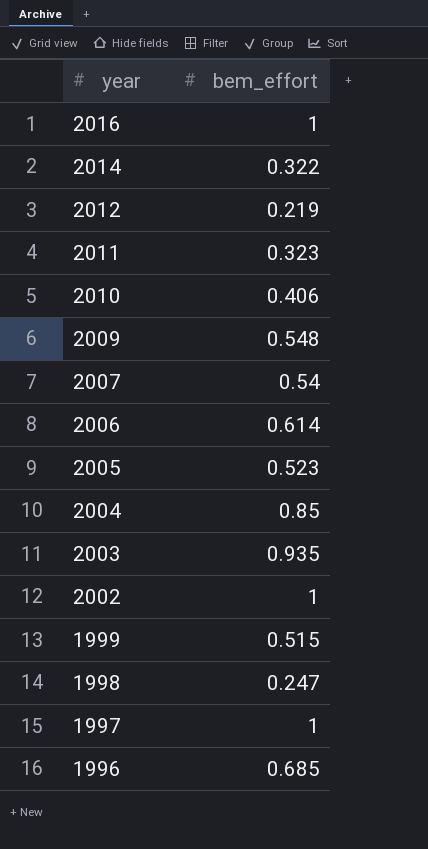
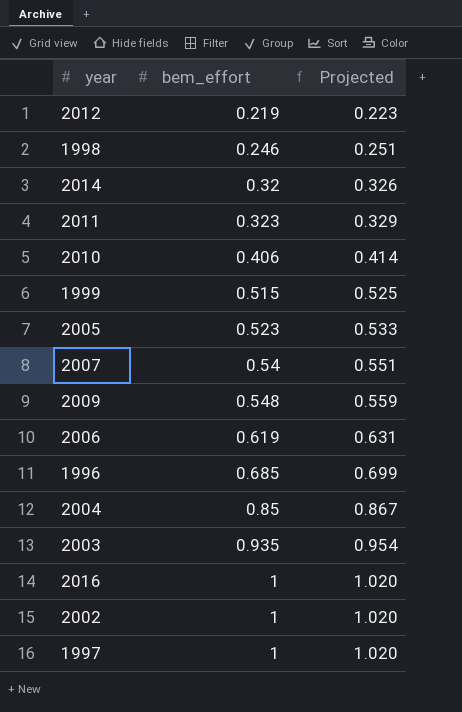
row order: year descending -> bem_effort ascending
column Projected | formula: none -> [bem_effort] * 1.02
1998 | bem_effort: 0.247 -> 0.246
2014 | bem_effort: 0.322 -> 0.32
2006 | bem_effort: 0.614 -> 0.619

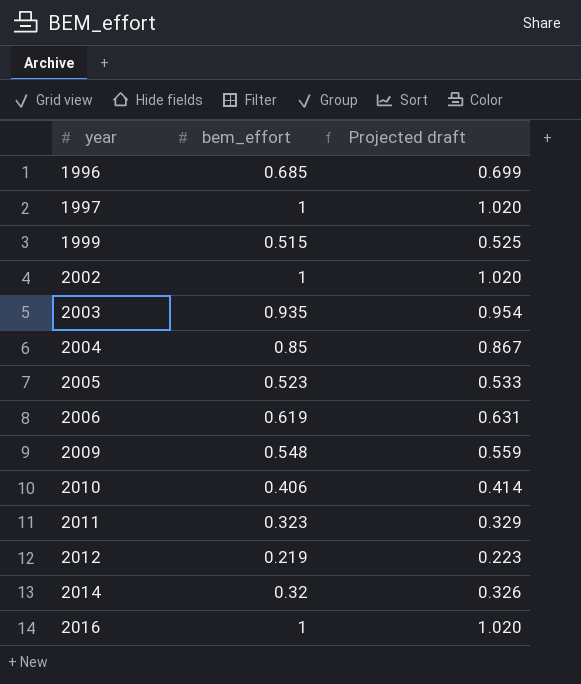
row order: bem_effort ascending -> year ascending
column name: Projected -> Projected draft
row 1998: 0.246 | 0.251 -> none
row 2007: 0.54 | 0.551 -> none

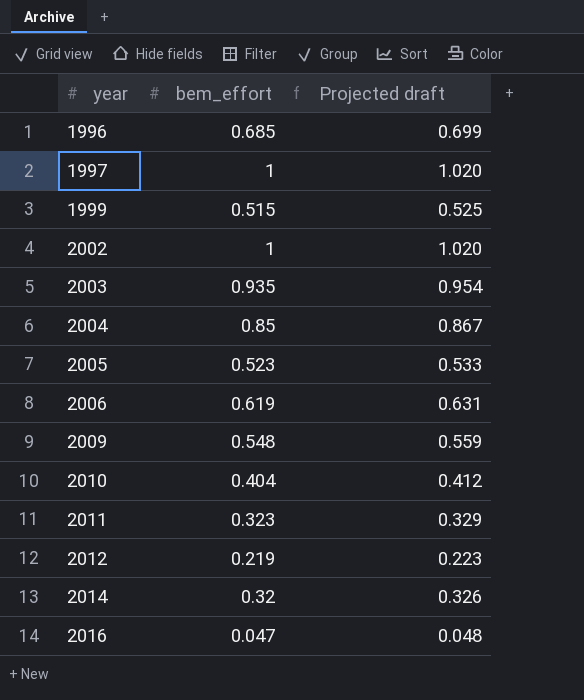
2010 | bem_effort: 0.406 -> 0.404
2010 | Projected draft: 0.414 -> 0.412
2016 | bem_effort: 1 -> 0.047
2016 | Projected draft: 1.020 -> 0.048

